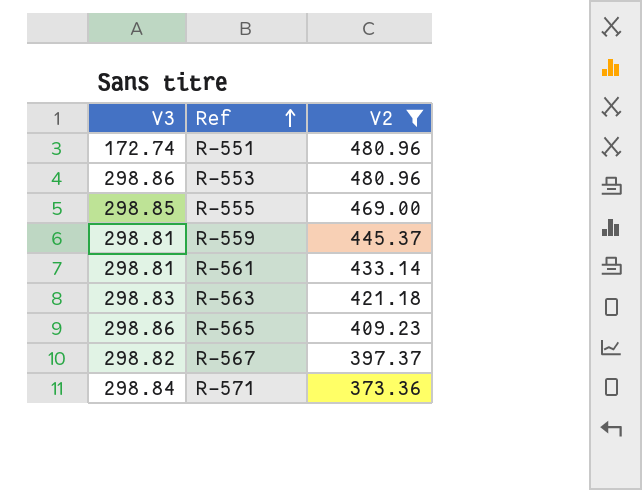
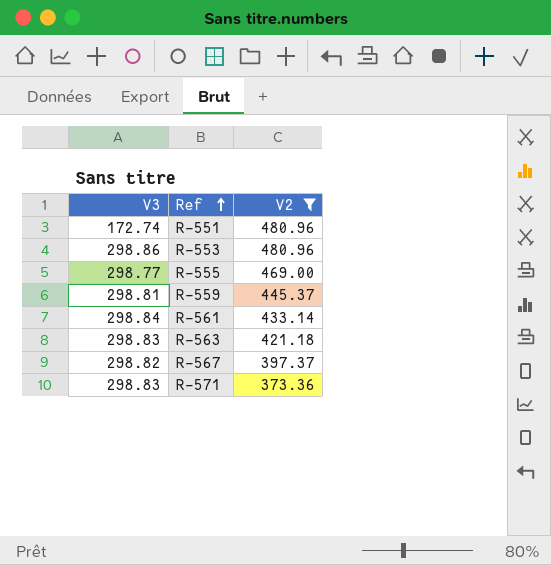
row R-565: 298.86 | 409.23 -> none
R-555 | V3: 298.85 -> 298.77
R-561 | V3: 298.81 -> 298.84
R-571 | V3: 298.84 -> 298.83

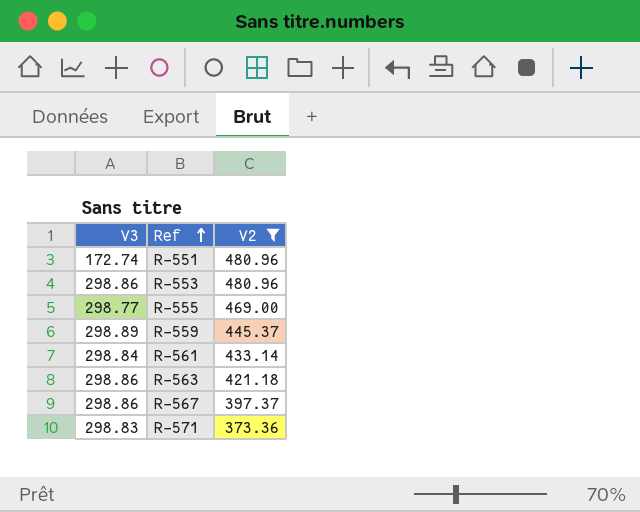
R-559 | V3: 298.81 -> 298.89
R-563 | V3: 298.83 -> 298.86
R-567 | V3: 298.82 -> 298.86

